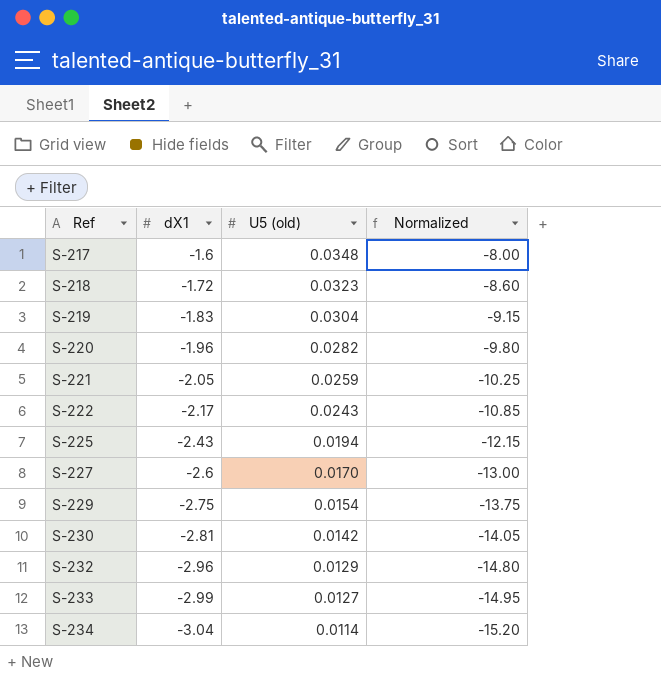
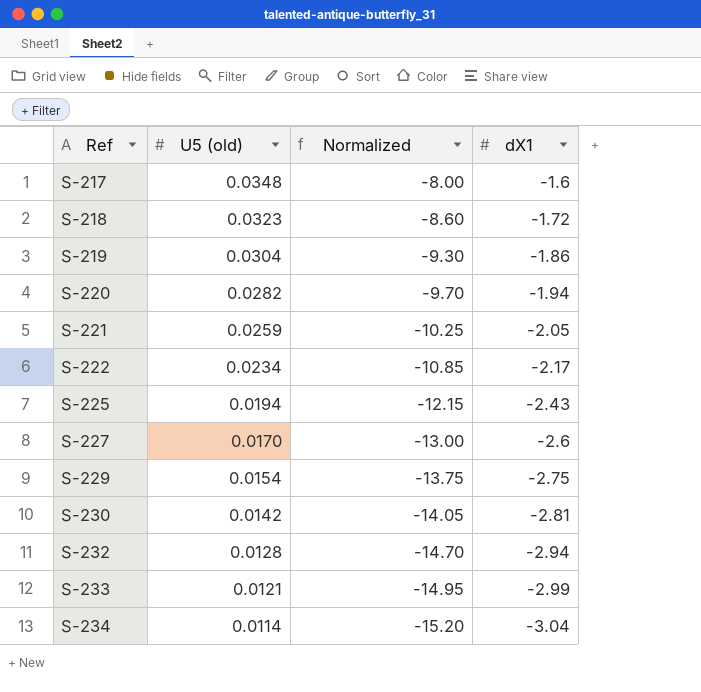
column dX1 | position: 2 -> 4
S-219 | Normalized: -9.15 -> -9.30
S-219 | dX1: -1.83 -> -1.86
S-220 | Normalized: -9.80 -> -9.70
S-220 | dX1: -1.96 -> -1.94
S-222 | U5 (old): 0.0243 -> 0.0234
S-232 | U5 (old): 0.0129 -> 0.0128
S-232 | Normalized: -14.80 -> -14.70
S-232 | dX1: -2.96 -> -2.94
S-233 | U5 (old): 0.0127 -> 0.0121

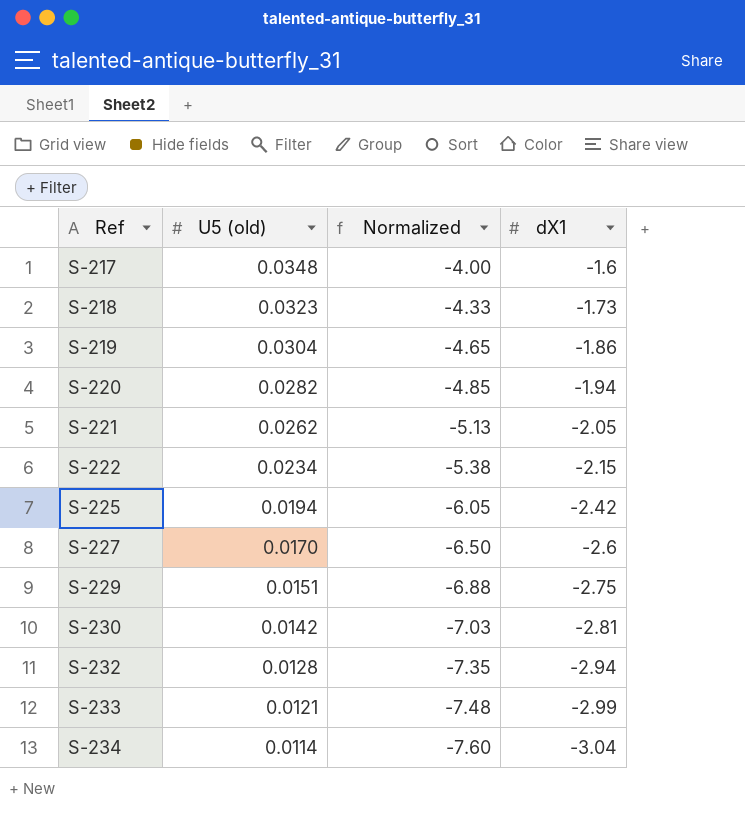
column Normalized | formula: [dX1] * 5 -> [dX1] * 2.5
S-218 | dX1: -1.72 -> -1.73
S-221 | U5 (old): 0.0259 -> 0.0262
S-222 | dX1: -2.17 -> -2.15
S-225 | dX1: -2.43 -> -2.42
S-229 | U5 (old): 0.0154 -> 0.0151

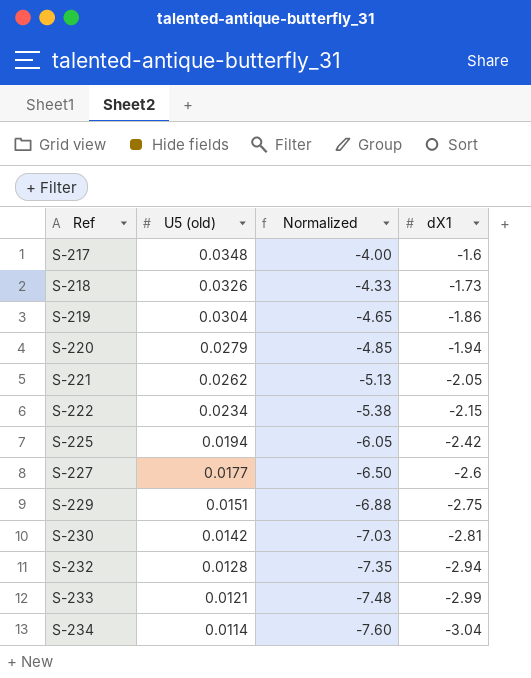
S-218 | U5 (old): 0.0323 -> 0.0326
S-220 | U5 (old): 0.0282 -> 0.0279
S-227 | U5 (old): 0.0170 -> 0.0177

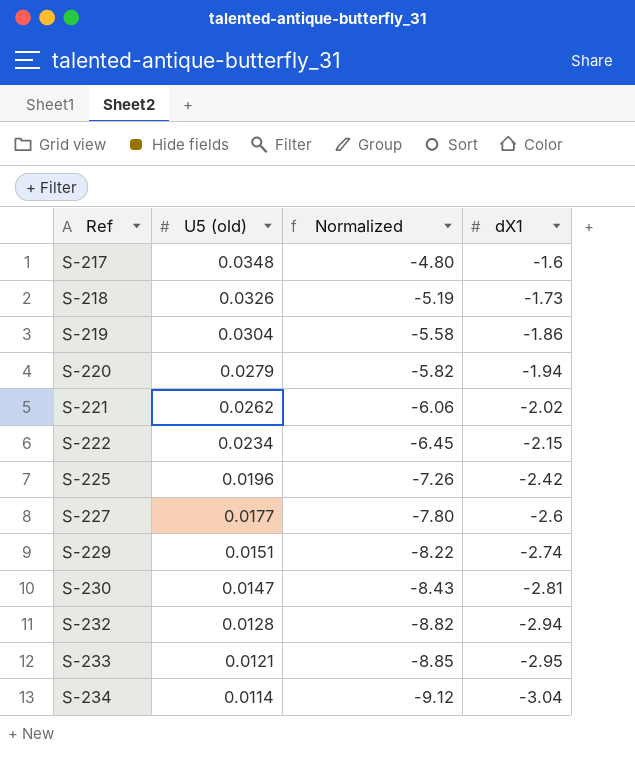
column Normalized | formula: [dX1] * 2.5 -> [dX1] * 3
S-221 | dX1: -2.05 -> -2.02
S-225 | U5 (old): 0.0194 -> 0.0196
S-229 | dX1: -2.75 -> -2.74
S-230 | U5 (old): 0.0142 -> 0.0147
S-233 | dX1: -2.99 -> -2.95

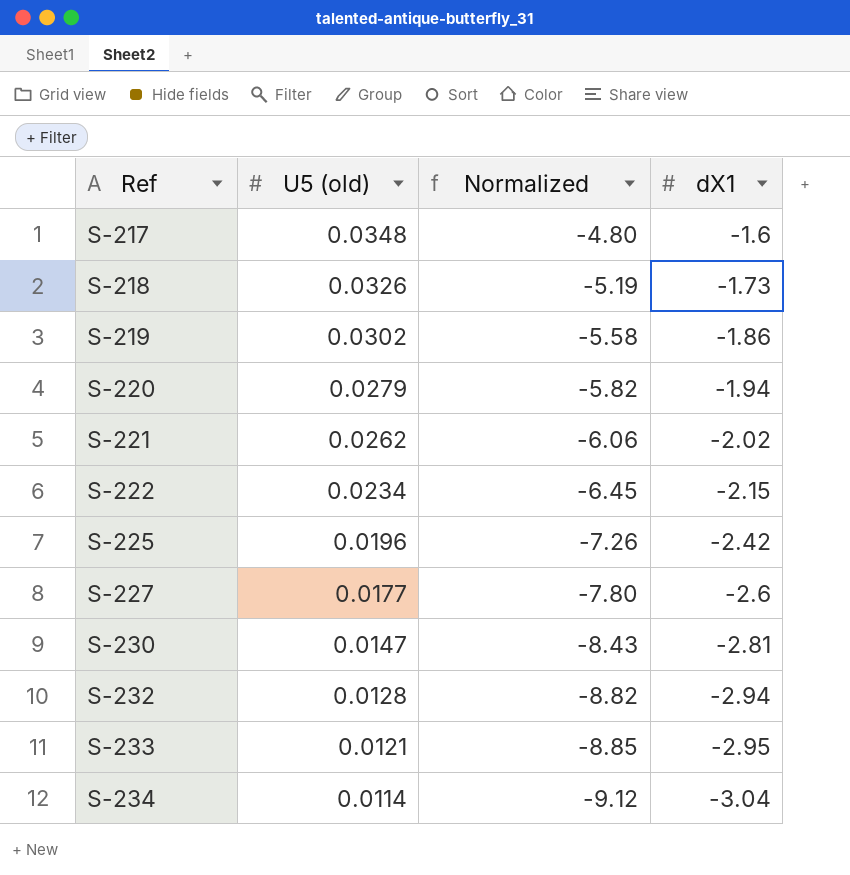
row S-229: 0.0151 | -8.22 | -2.74 -> none
S-219 | U5 (old): 0.0304 -> 0.0302

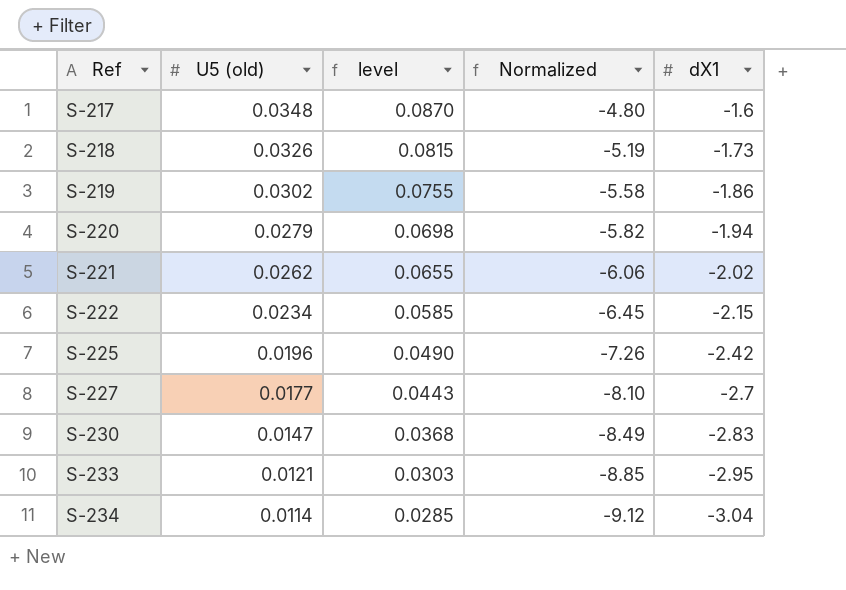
column level | formula: none -> [U5 (old)] * 2.5
row S-232: 0.0128 | -8.82 | -2.94 -> none
S-227 | Normalized: -7.80 -> -8.10
S-227 | dX1: -2.6 -> -2.7
S-230 | Normalized: -8.43 -> -8.49
S-230 | dX1: -2.81 -> -2.83

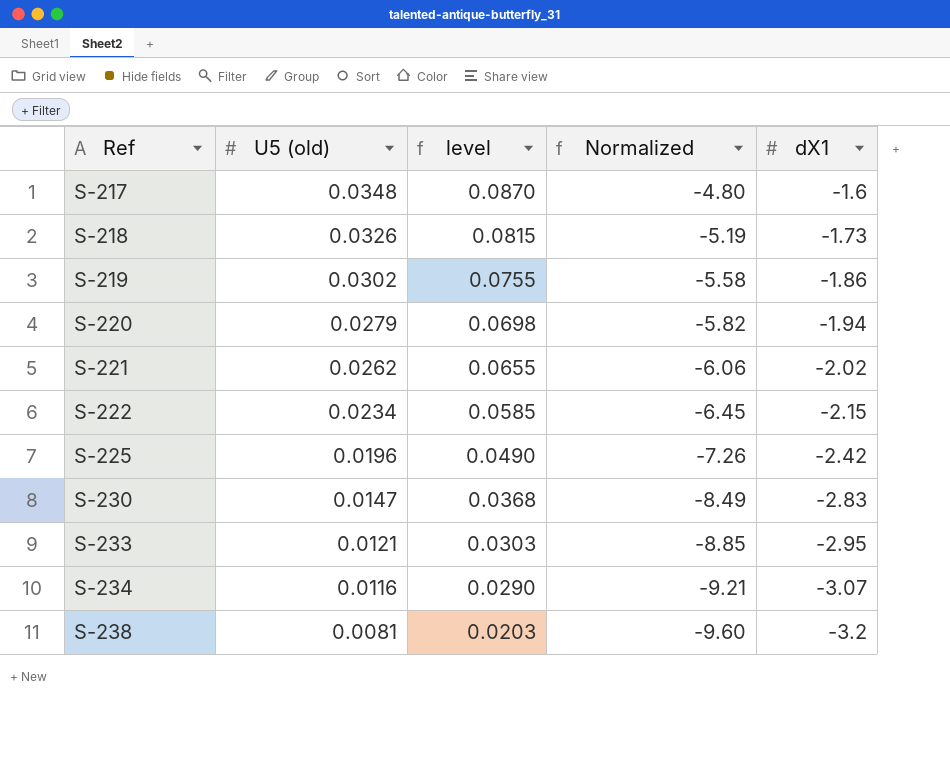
row S-227: 0.0177 | 0.0443 | -8.10 | -2.7 -> none
S-234 | U5 (old): 0.0114 -> 0.0116
S-234 | level: 0.0285 -> 0.0290
S-234 | Normalized: -9.12 -> -9.21
S-234 | dX1: -3.04 -> -3.07
row S-238: none -> 0.0081 | 0.0203 | -9.60 | -3.2

